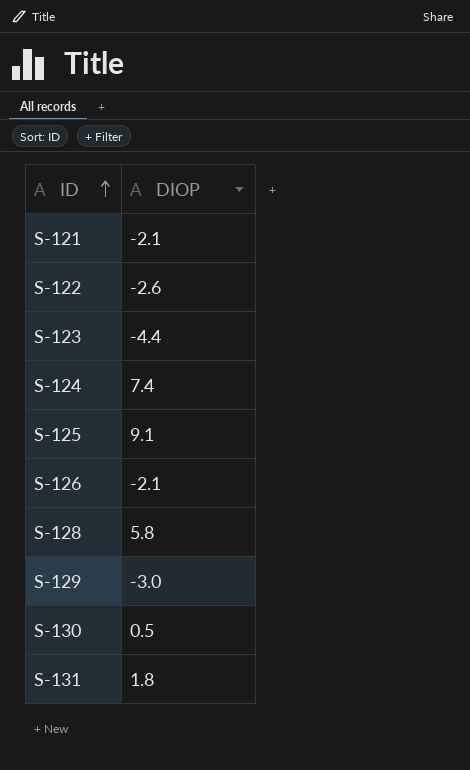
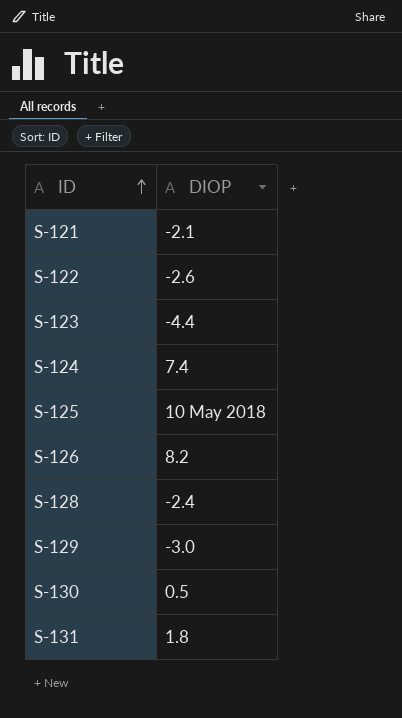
S-125 | DIOP: 9.1 -> 10 May 2018
S-126 | DIOP: -2.1 -> 8.2
S-128 | DIOP: 5.8 -> -2.4

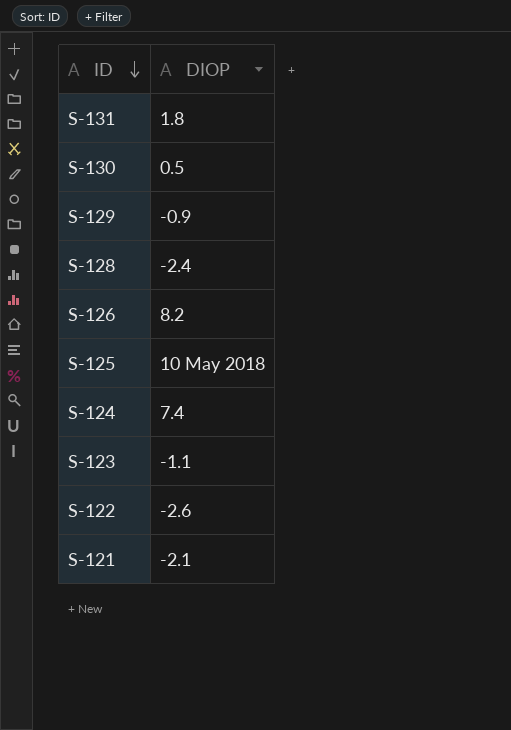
row order: ID ascending -> ID descending
S-129 | DIOP: -3.0 -> -0.9
S-123 | DIOP: -4.4 -> -1.1

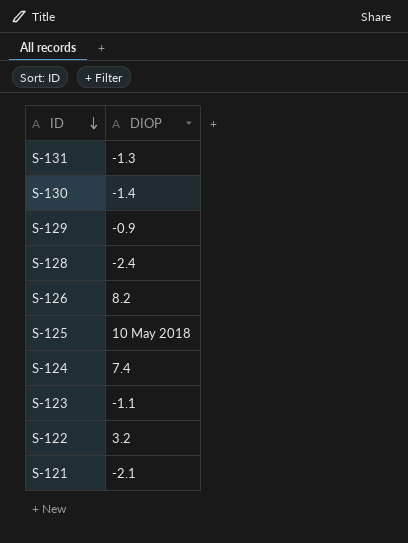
S-131 | DIOP: 1.8 -> -1.3
S-130 | DIOP: 0.5 -> -1.4
S-122 | DIOP: -2.6 -> 3.2

